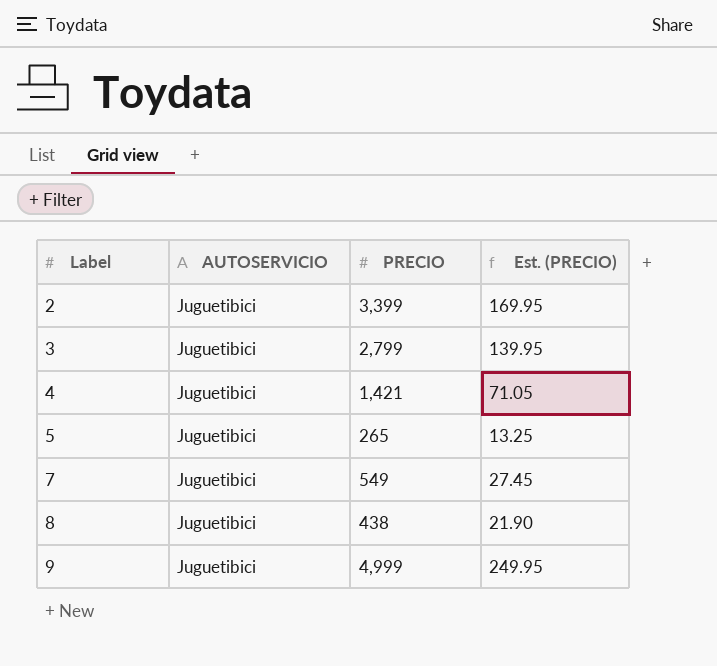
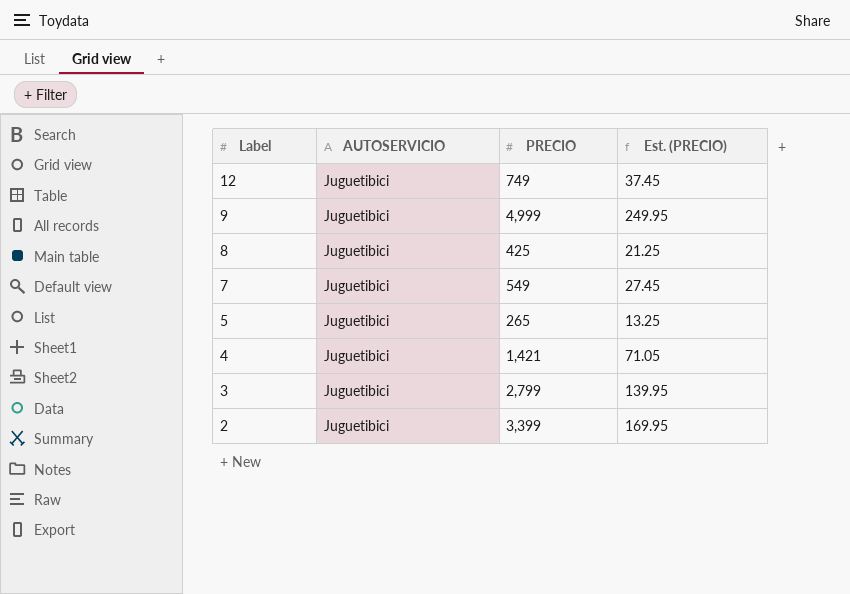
row order: Label ascending -> Label descending
row 12: none -> Juguetibici | 749 | 37.45
8 | PRECIO: 438 -> 425
8 | Est. (PRECIO): 21.90 -> 21.25

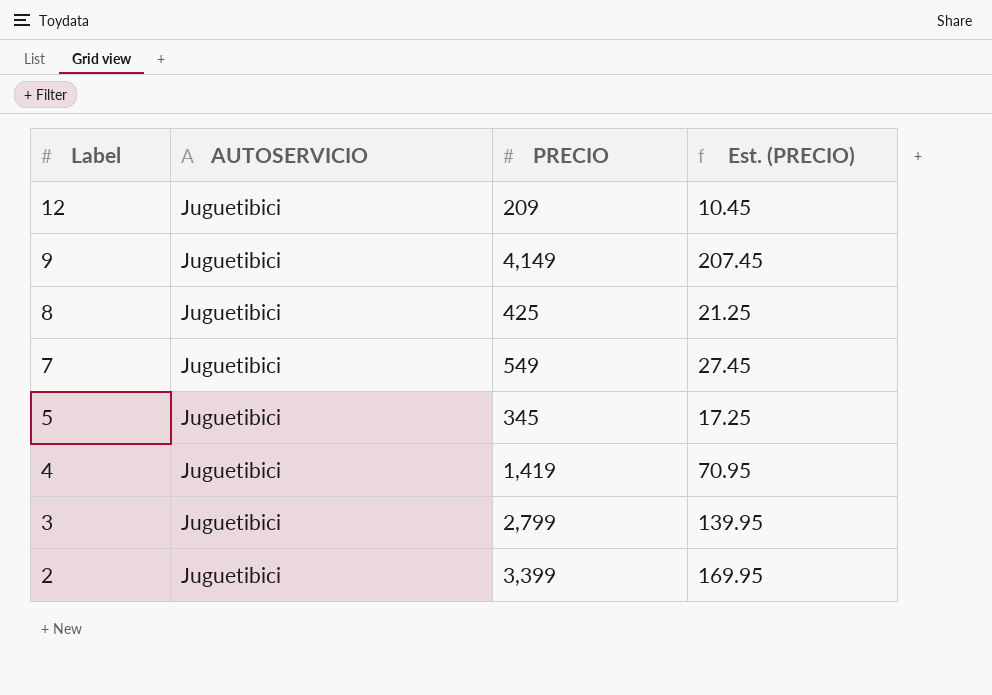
12 | PRECIO: 749 -> 209
12 | Est. (PRECIO): 37.45 -> 10.45
9 | PRECIO: 4,999 -> 4,149
9 | Est. (PRECIO): 249.95 -> 207.45
5 | PRECIO: 265 -> 345
5 | Est. (PRECIO): 13.25 -> 17.25
4 | PRECIO: 1,421 -> 1,419
4 | Est. (PRECIO): 71.05 -> 70.95

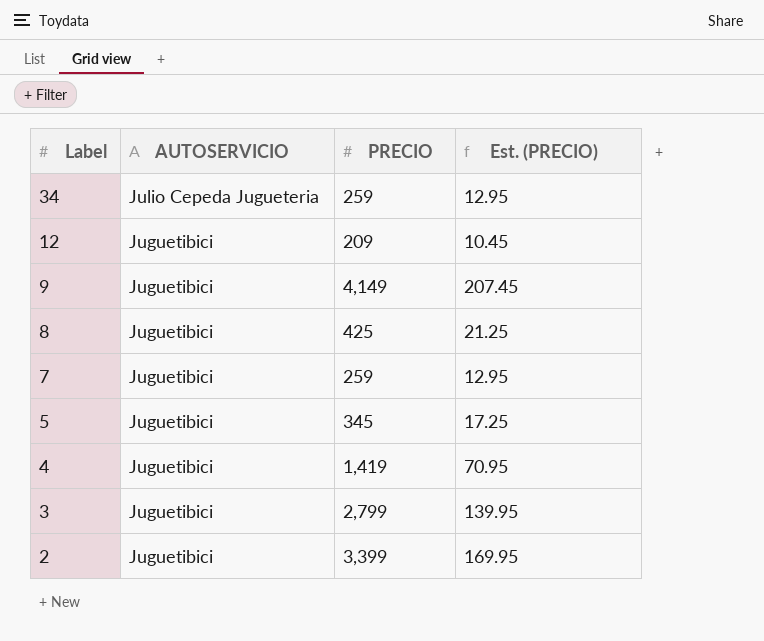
row 34: none -> Julio Cepeda Jugueteria | 259 | 12.95
7 | PRECIO: 549 -> 259
7 | Est. (PRECIO): 27.45 -> 12.95

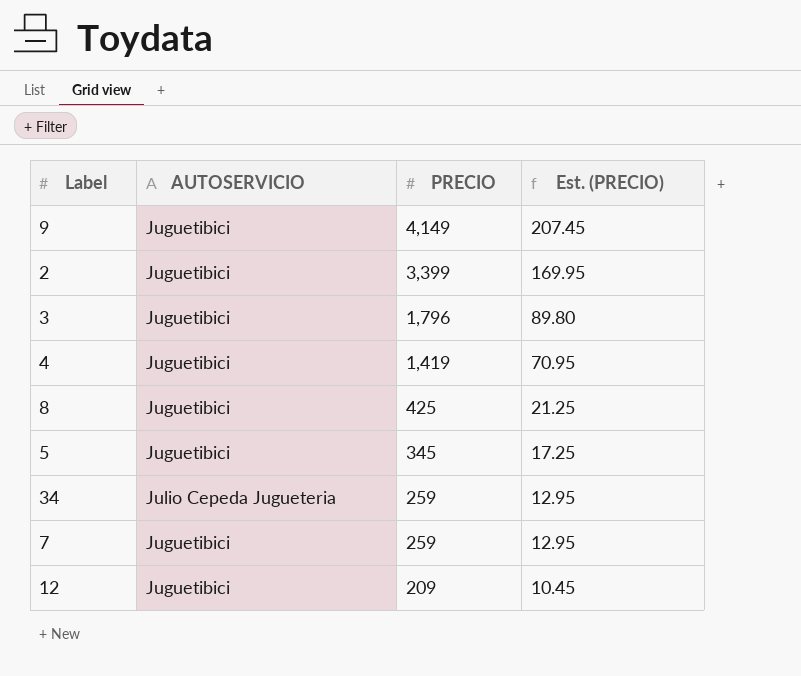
row order: Label descending -> PRECIO descending
3 | PRECIO: 2,799 -> 1,796
3 | Est. (PRECIO): 139.95 -> 89.80

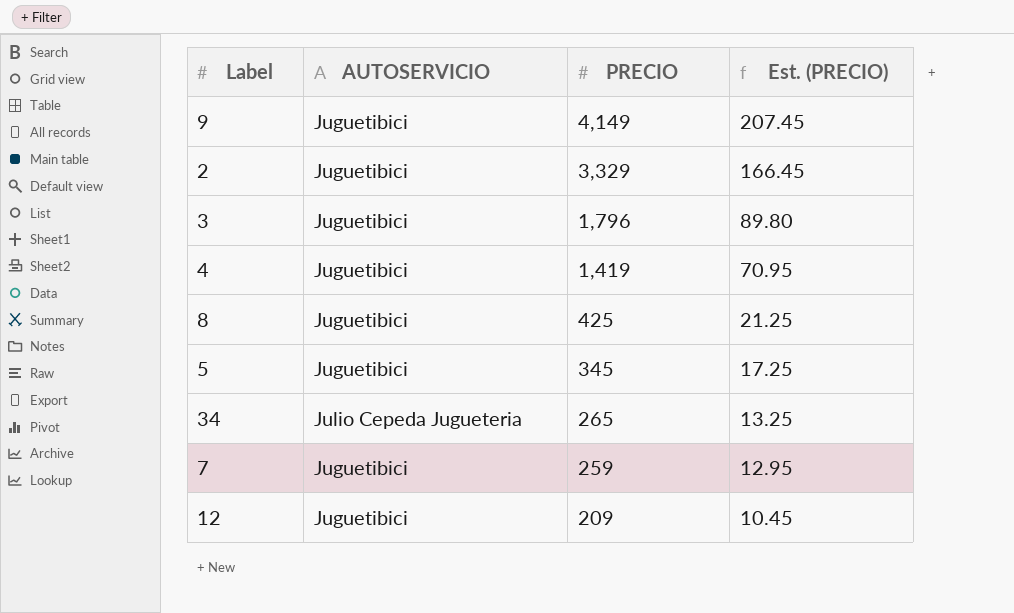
2 | PRECIO: 3,399 -> 3,329
2 | Est. (PRECIO): 169.95 -> 166.45
34 | PRECIO: 259 -> 265
34 | Est. (PRECIO): 12.95 -> 13.25

